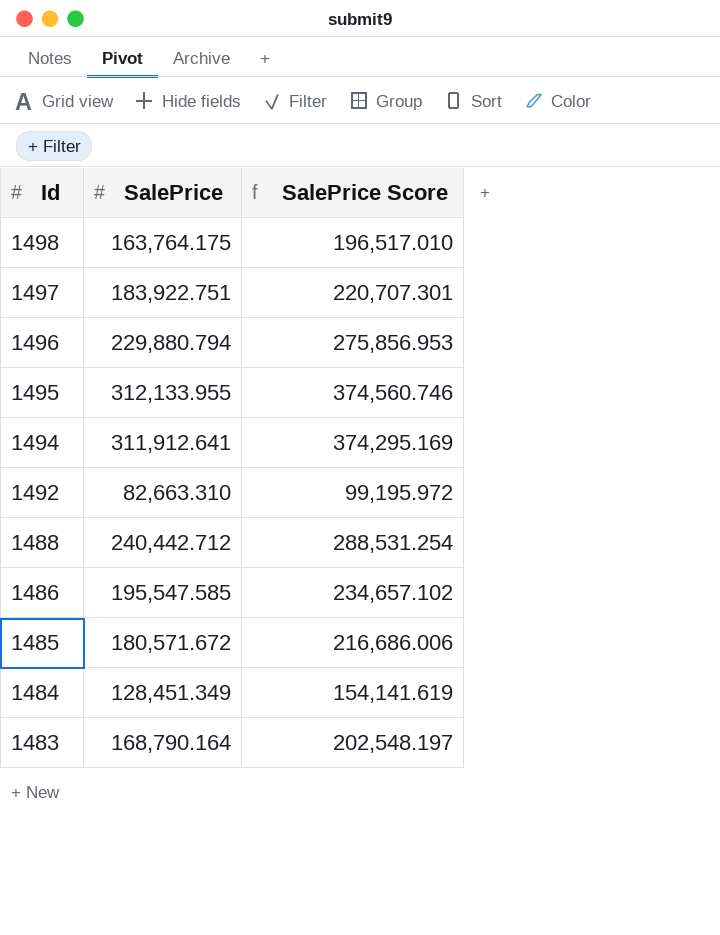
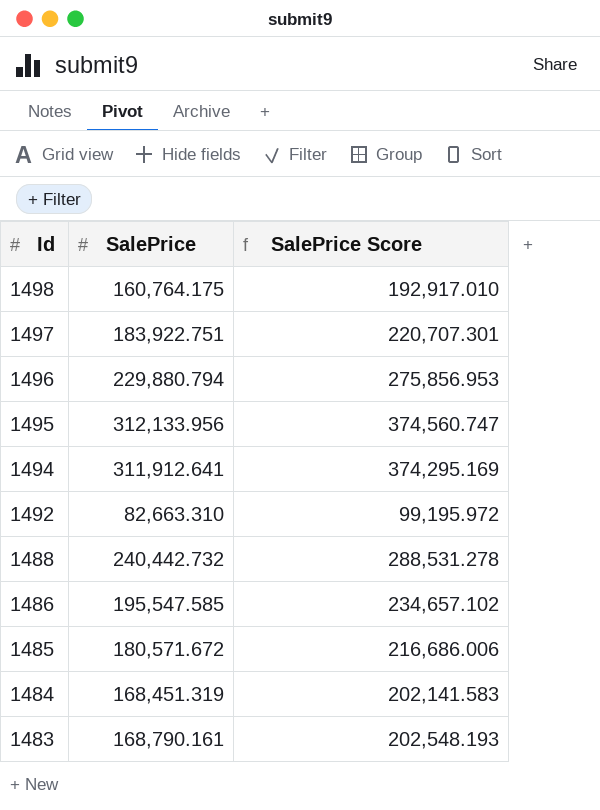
1498 | SalePrice: 163,764.175 -> 160,764.175
1498 | SalePrice Score: 196,517.010 -> 192,917.010
1495 | SalePrice: 312,133.955 -> 312,133.956
1495 | SalePrice Score: 374,560.746 -> 374,560.747
1488 | SalePrice: 240,442.712 -> 240,442.732
1488 | SalePrice Score: 288,531.254 -> 288,531.278
1484 | SalePrice: 128,451.349 -> 168,451.319
1484 | SalePrice Score: 154,141.619 -> 202,141.583
1483 | SalePrice: 168,790.164 -> 168,790.161
1483 | SalePrice Score: 202,548.197 -> 202,548.193

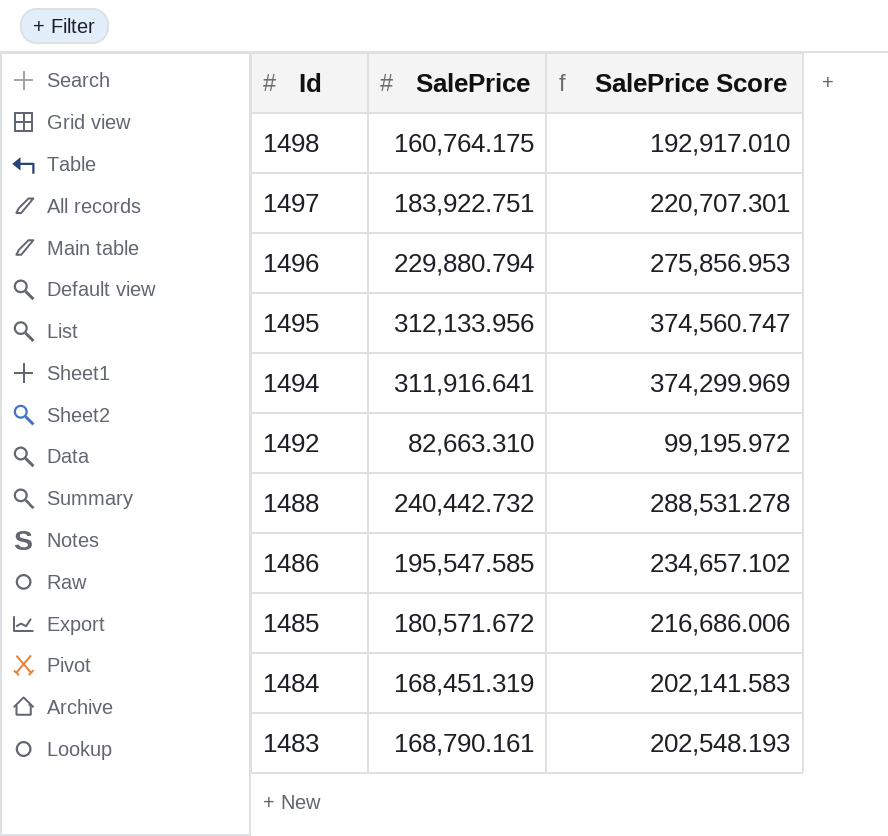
1494 | SalePrice: 311,912.641 -> 311,916.641
1494 | SalePrice Score: 374,295.169 -> 374,299.969

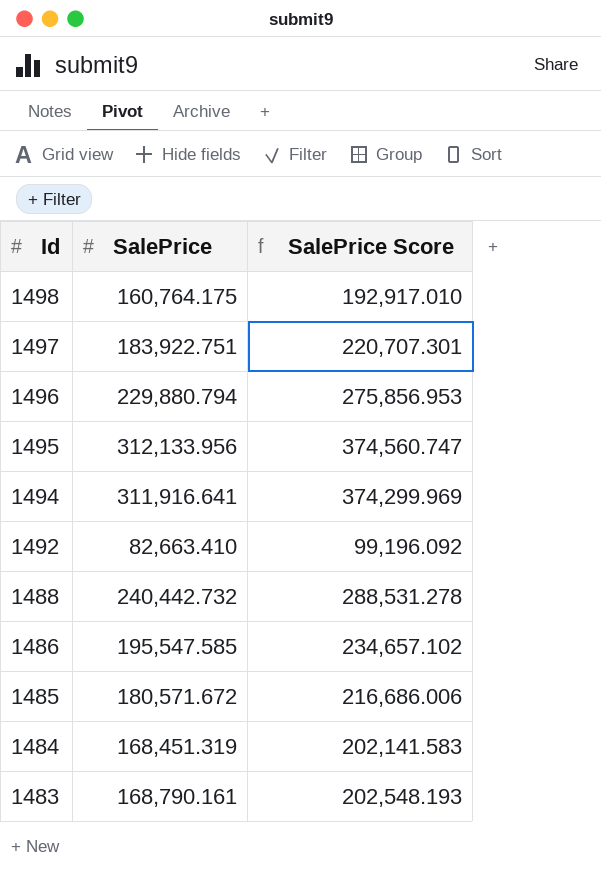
1492 | SalePrice: 82,663.310 -> 82,663.410
1492 | SalePrice Score: 99,195.972 -> 99,196.092

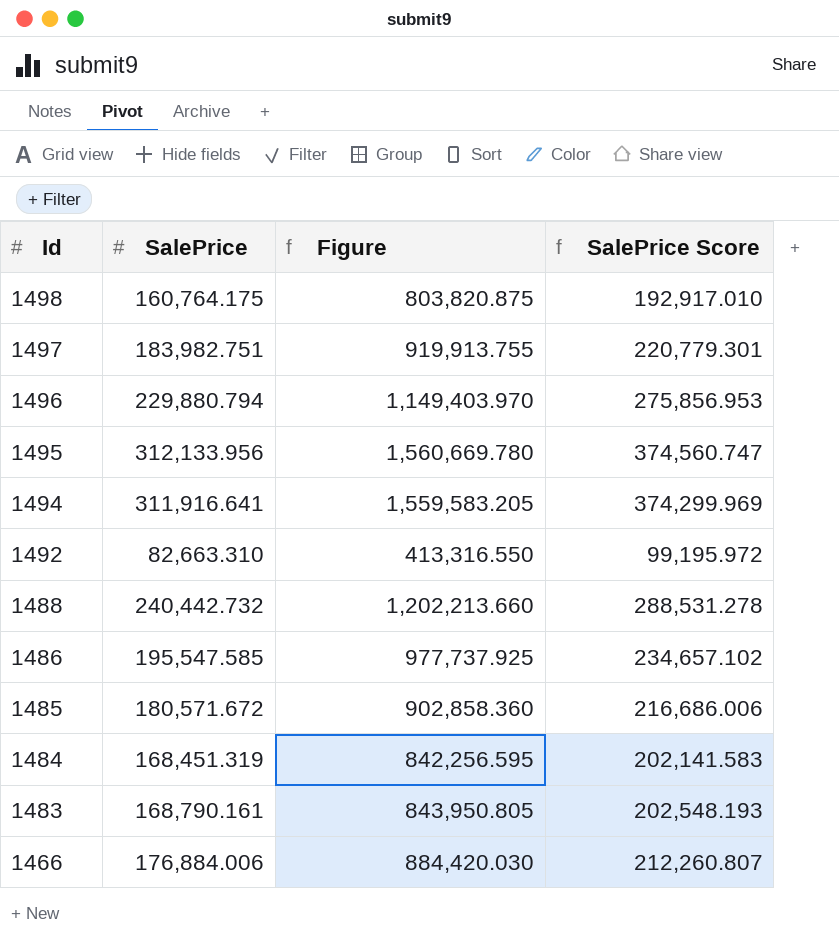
column Figure | formula: none -> [SalePrice] * 5
1497 | SalePrice: 183,922.751 -> 183,982.751
1497 | SalePrice Score: 220,707.301 -> 220,779.301
1492 | SalePrice: 82,663.410 -> 82,663.310
1492 | SalePrice Score: 99,196.092 -> 99,195.972
row 1466: none -> 176,884.006 | 884,420.030 | 212,260.807

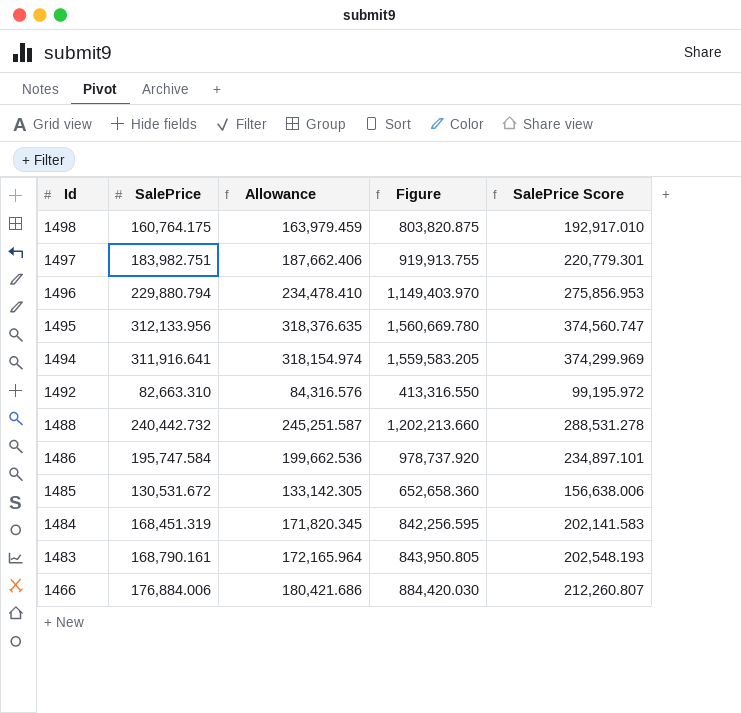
column Allowance | formula: none -> [SalePrice] * 1.02
1486 | SalePrice: 195,547.585 -> 195,747.584
1486 | Figure: 977,737.925 -> 978,737.920
1486 | SalePrice Score: 234,657.102 -> 234,897.101
1485 | SalePrice: 180,571.672 -> 130,531.672
1485 | Figure: 902,858.360 -> 652,658.360
1485 | SalePrice Score: 216,686.006 -> 156,638.006

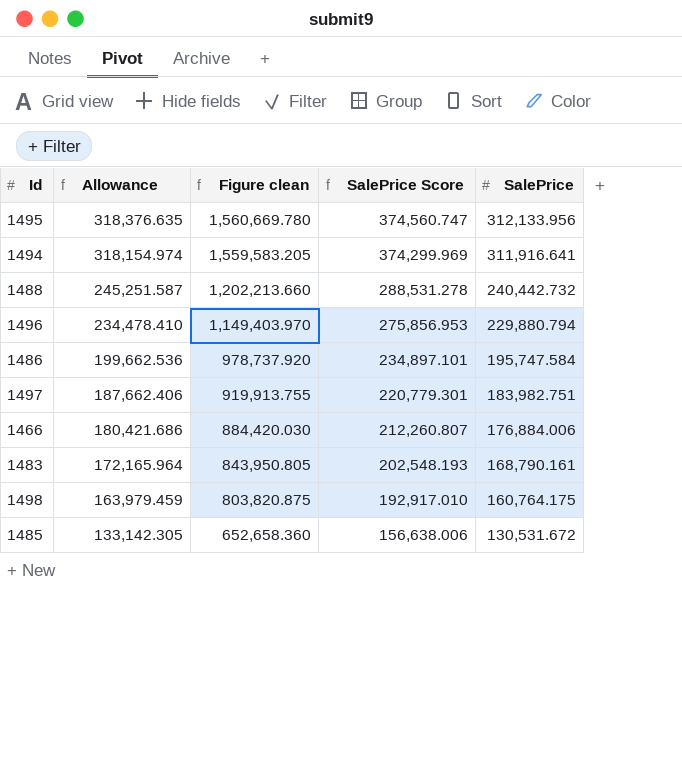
row order: Id descending -> Allowance descending
column name: Figure -> Figure clean
column SalePrice | position: 2 -> 5
row 1492: 82,663.310 | 84,316.576 | 413,316.550 | 99,195.972 -> none
row 1484: 168,451.319 | 171,820.345 | 842,256.595 | 202,141.583 -> none

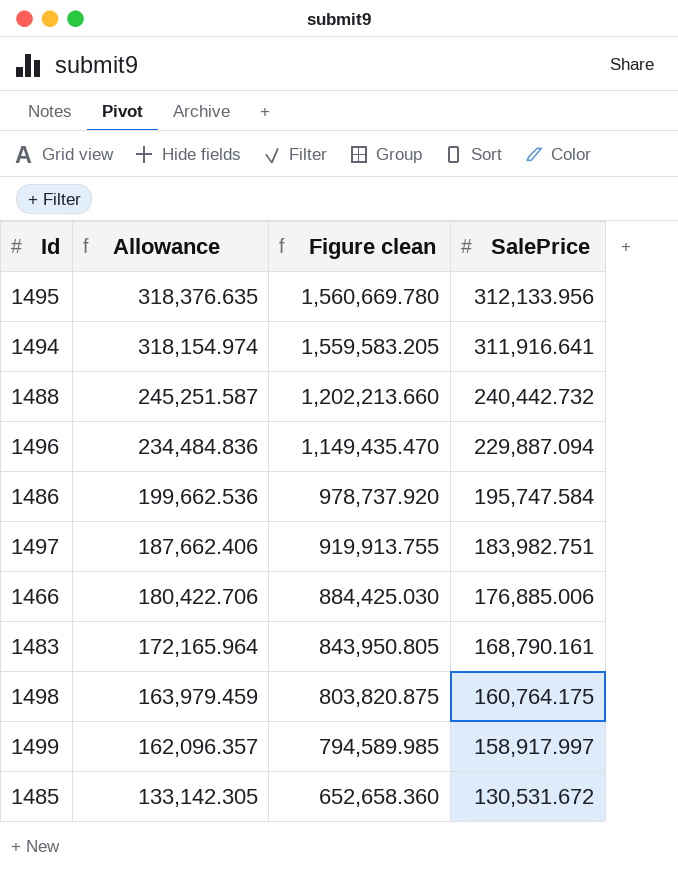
column SalePrice Score | formula: [SalePrice] * 1.2 -> none
1496 | Allowance: 234,478.410 -> 234,484.836
1496 | Figure clean: 1,149,403.970 -> 1,149,435.470
1496 | SalePrice: 229,880.794 -> 229,887.094
1466 | Allowance: 180,421.686 -> 180,422.706
1466 | Figure clean: 884,420.030 -> 884,425.030
1466 | SalePrice: 176,884.006 -> 176,885.006
row 1499: none -> 162,096.357 | 794,589.985 | 158,917.997

